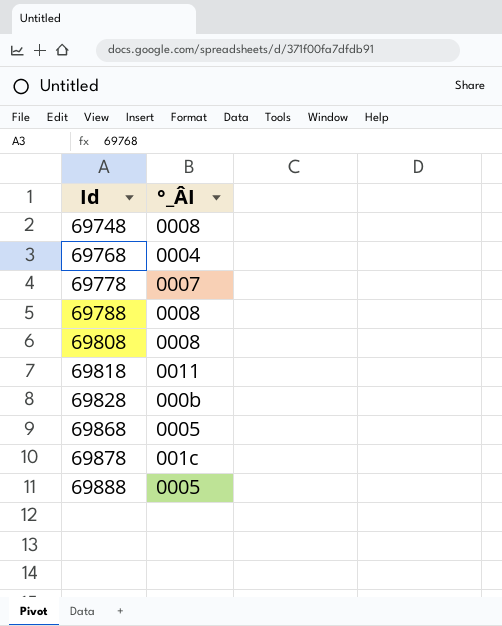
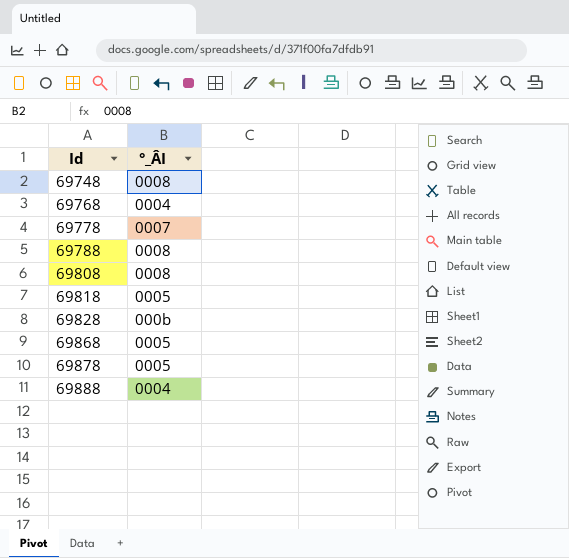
69818 | °_ÂI: 0011 -> 0005
69878 | °_ÂI: 001c -> 0005
69888 | °_ÂI: 0005 -> 0004

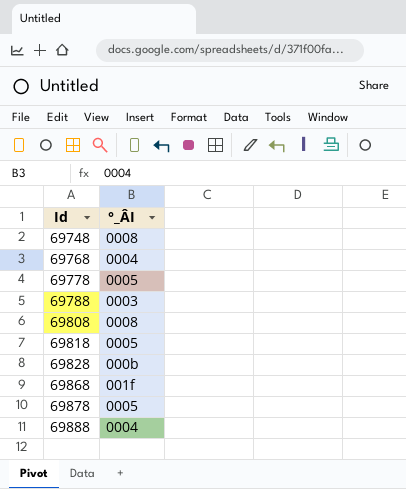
69778 | °_ÂI: 0007 -> 0005
69788 | °_ÂI: 0008 -> 0003
69868 | °_ÂI: 0005 -> 001f

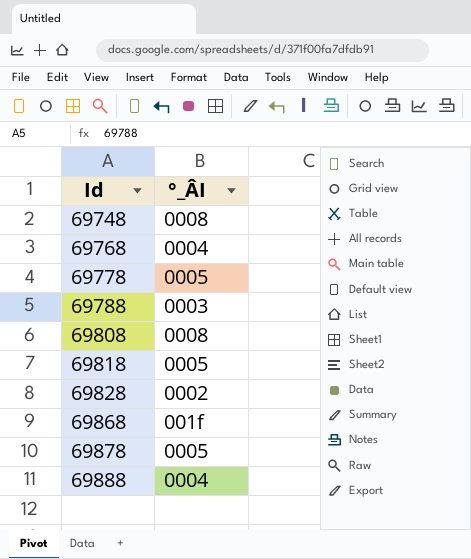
69828 | °_ÂI: 000b -> 0002

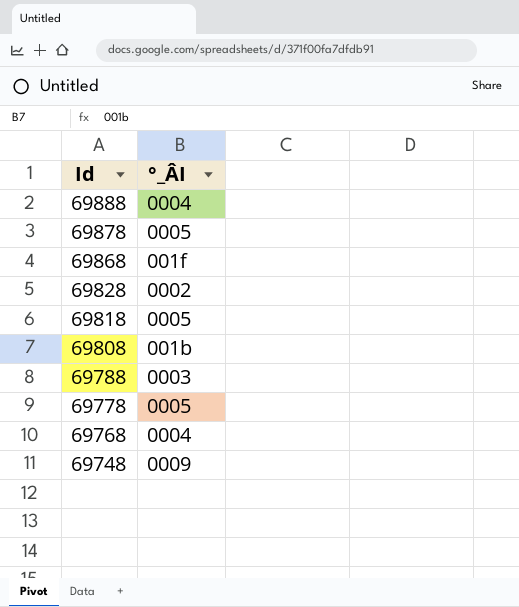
row order: Id ascending -> Id descending
69808 | °_ÂI: 0008 -> 001b
69748 | °_ÂI: 0008 -> 0009

